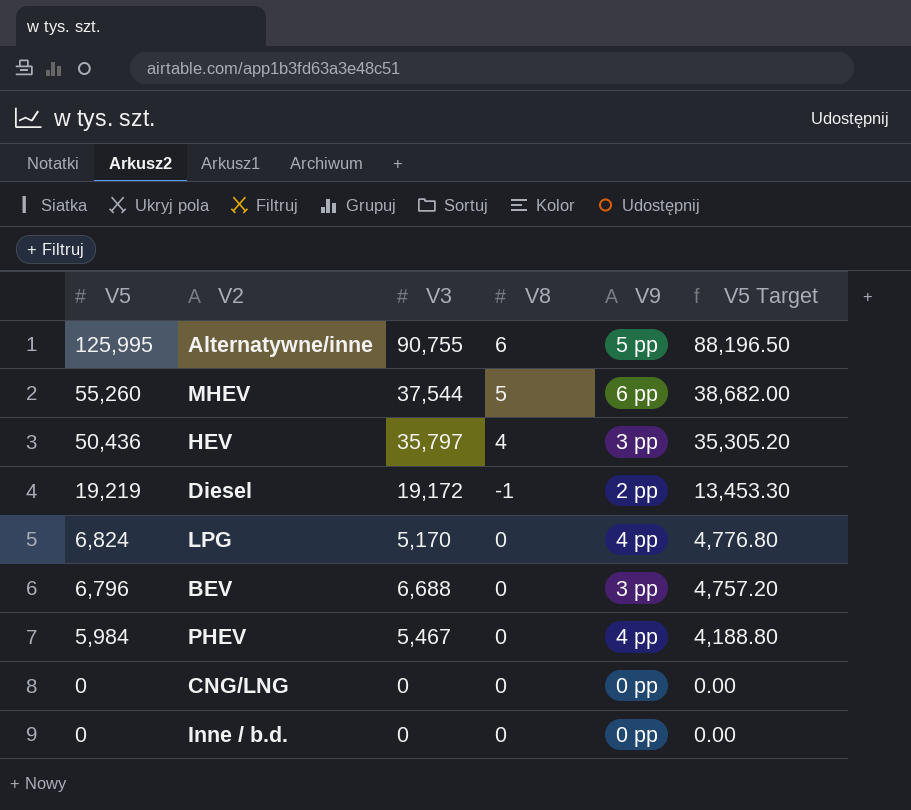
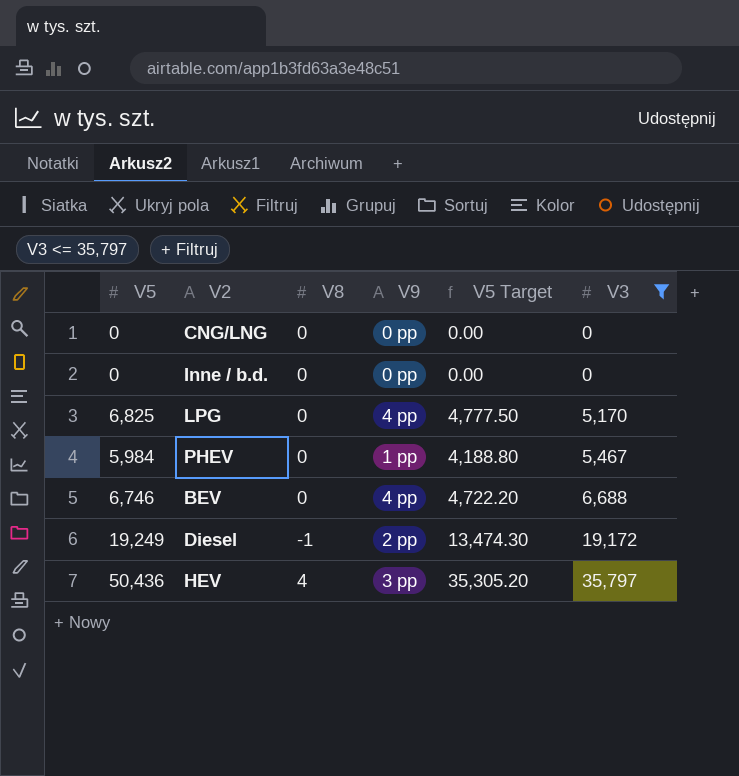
filter: none -> V3 <= 35,797
row order: V5 descending -> V3 ascending
column V3 | position: 3 -> 6
LPG | V5: 6,824 -> 6,825
LPG | V5 Target: 4,776.80 -> 4,777.50
PHEV | V9: 4 pp -> 1 pp
BEV | V5: 6,796 -> 6,746
BEV | V9: 3 pp -> 4 pp
BEV | V5 Target: 4,757.20 -> 4,722.20
Diesel | V5: 19,219 -> 19,249
Diesel | V5 Target: 13,453.30 -> 13,474.30

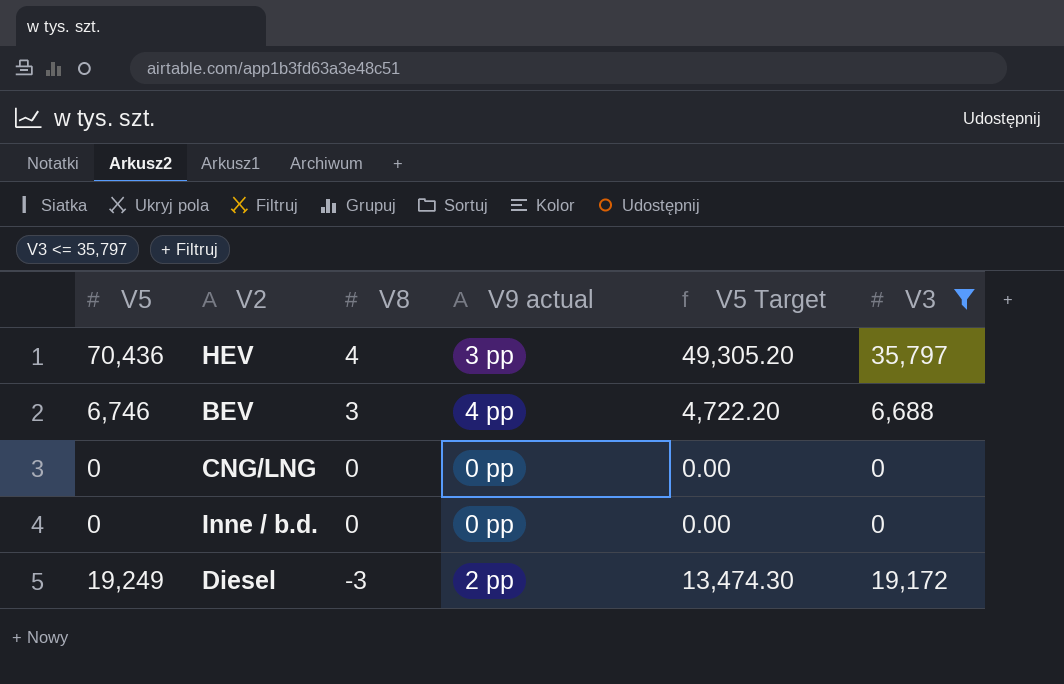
row order: V3 ascending -> V8 descending
column name: V9 -> V9 actual
row LPG: 6,825 | 0 | 4 pp | 4,777.50 | 5,170 -> none
row PHEV: 5,984 | 0 | 1 pp | 4,188.80 | 5,467 -> none
HEV | V5: 50,436 -> 70,436
HEV | V5 Target: 35,305.20 -> 49,305.20
BEV | V8: 0 -> 3
Diesel | V8: -1 -> -3

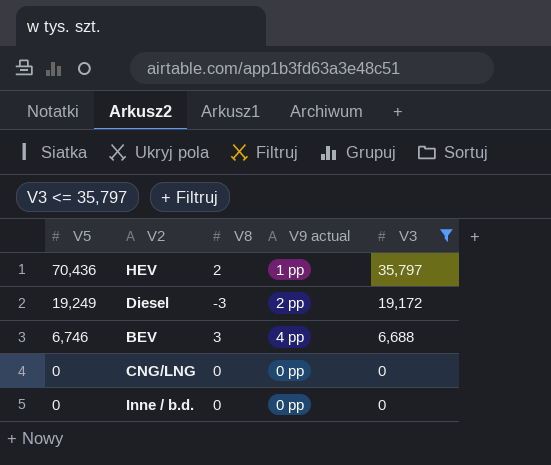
row order: V8 descending -> V5 descending
column V5 Target | formula: [V5] * 0.7 -> none
HEV | V8: 4 -> 2
HEV | V9 actual: 3 pp -> 1 pp

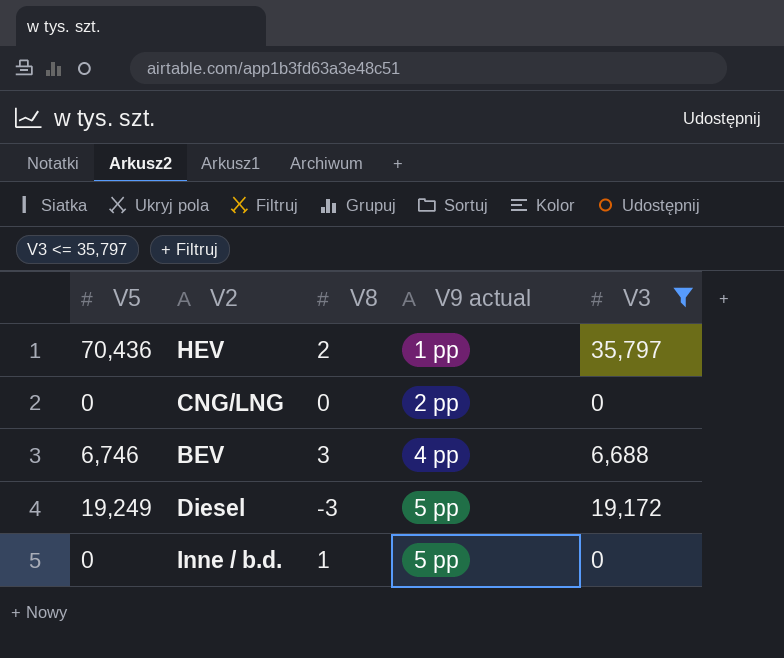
row order: V5 descending -> V9 actual ascending
CNG/LNG | V9 actual: 0 pp -> 2 pp
Diesel | V9 actual: 2 pp -> 5 pp
Inne / b.d. | V8: 0 -> 1
Inne / b.d. | V9 actual: 0 pp -> 5 pp

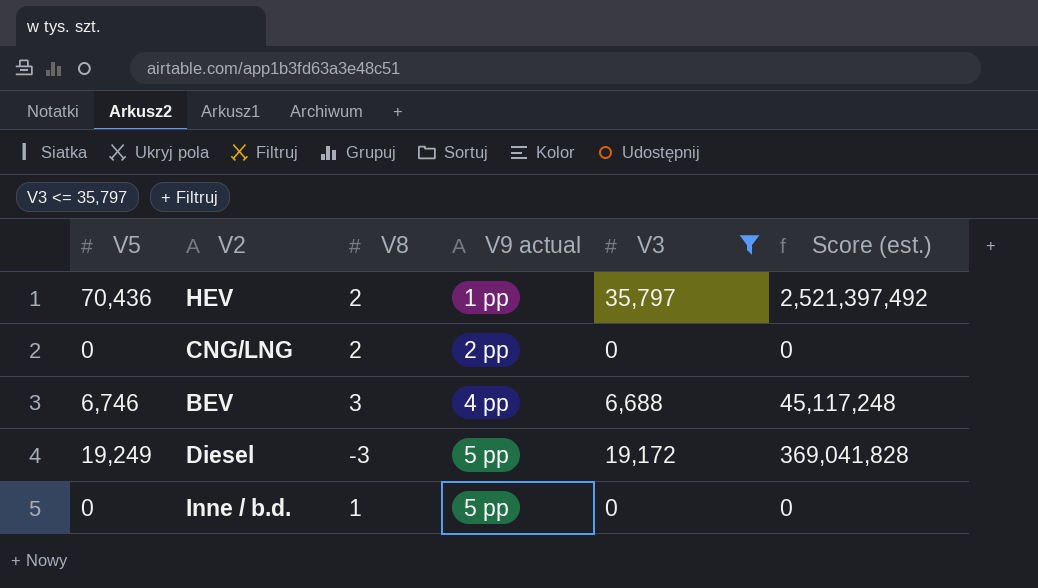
column Score (est.) | formula: none -> [V5] * [V3]
CNG/LNG | V8: 0 -> 2

